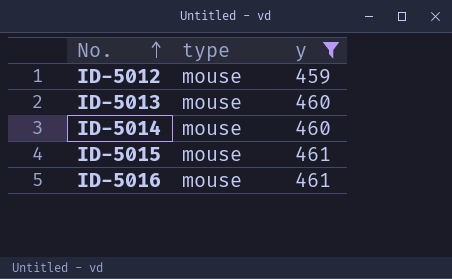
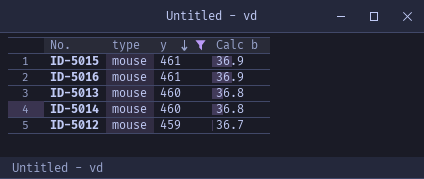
row order: No. ascending -> y descending
column Calc b | formula: none -> [y] * 0.08

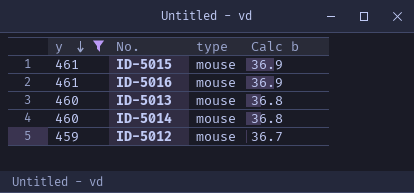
column y | position: 3 -> 1

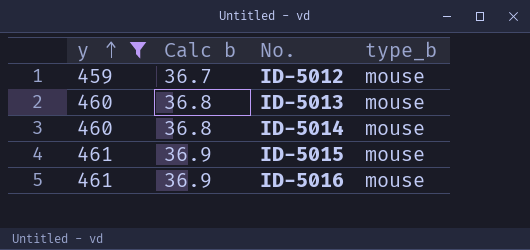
row order: y descending -> y ascending
column Calc b | position: 4 -> 2
column name: type -> type_b

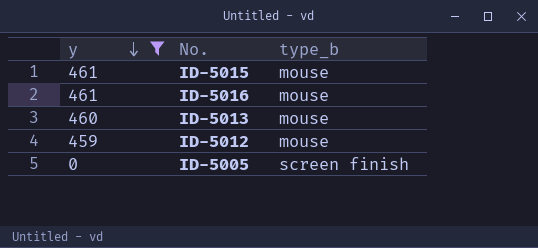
row order: y ascending -> y descending
column Calc b | formula: [y] * 0.08 -> none
row ID-5014: 460 | 36.8 | mouse -> none
row ID-5005: none -> 0 | screen finish

